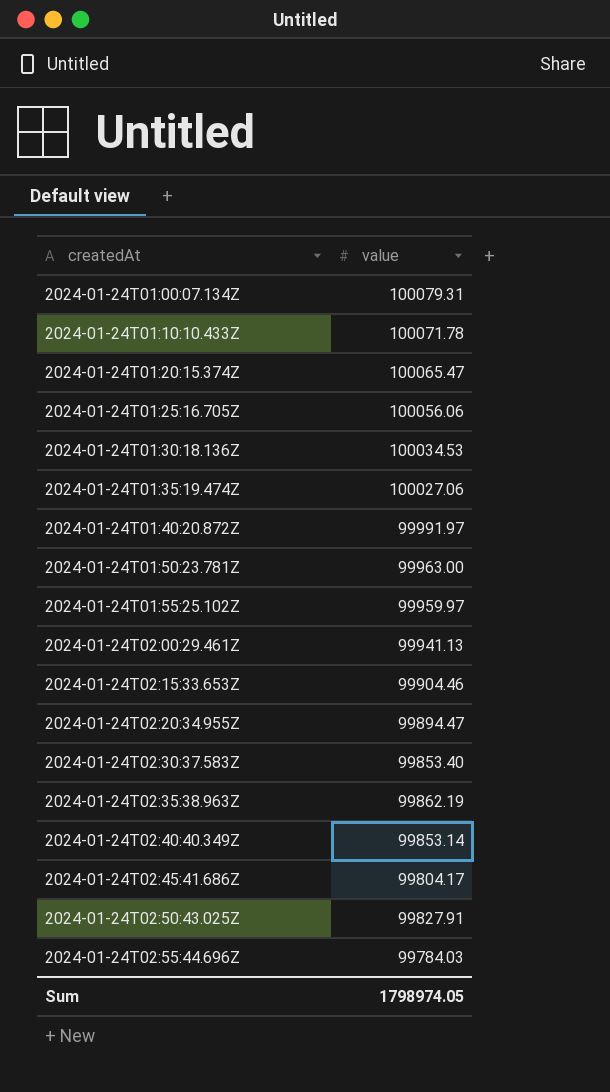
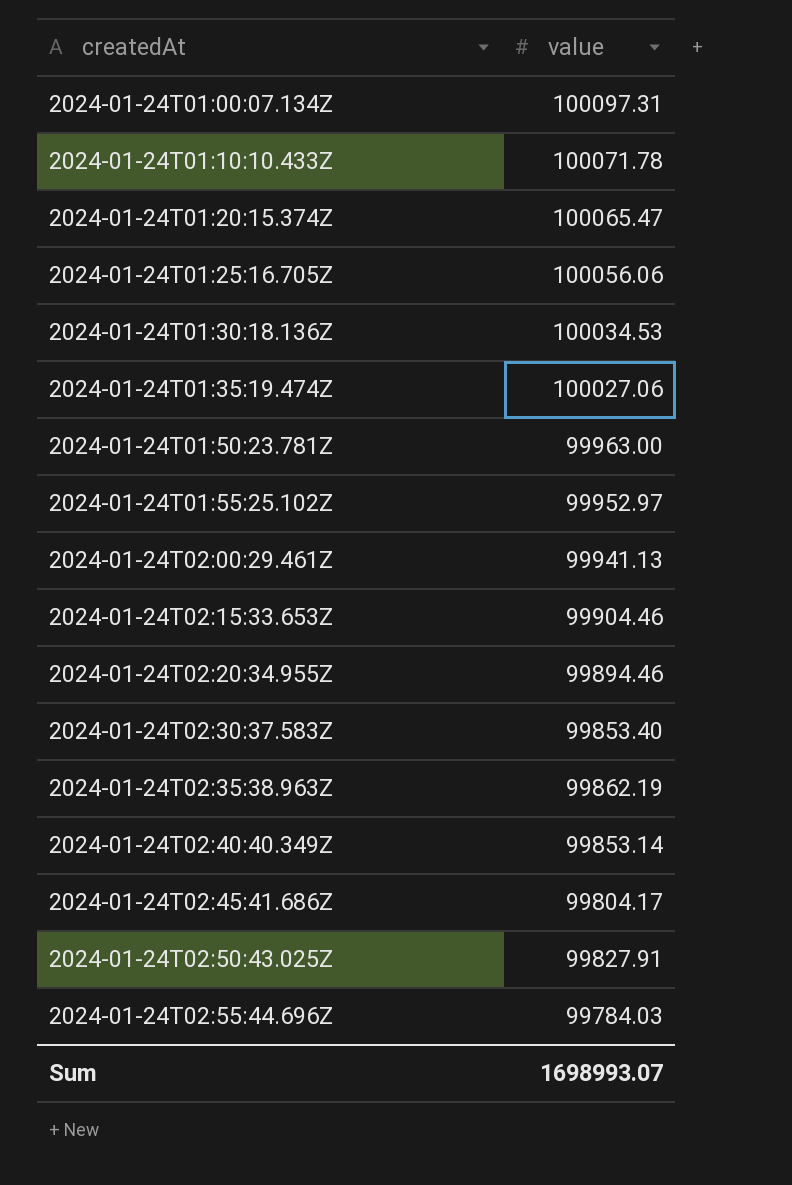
row 2024-01-24T01:40:20.872Z: 99991.97 -> none
2024-01-24T01:00:07.134Z | value: 100079.31 -> 100097.31
2024-01-24T01:55:25.102Z | value: 99959.97 -> 99952.97
2024-01-24T02:20:34.955Z | value: 99894.47 -> 99894.46
Sum | value: 1798974.05 -> 1698993.07

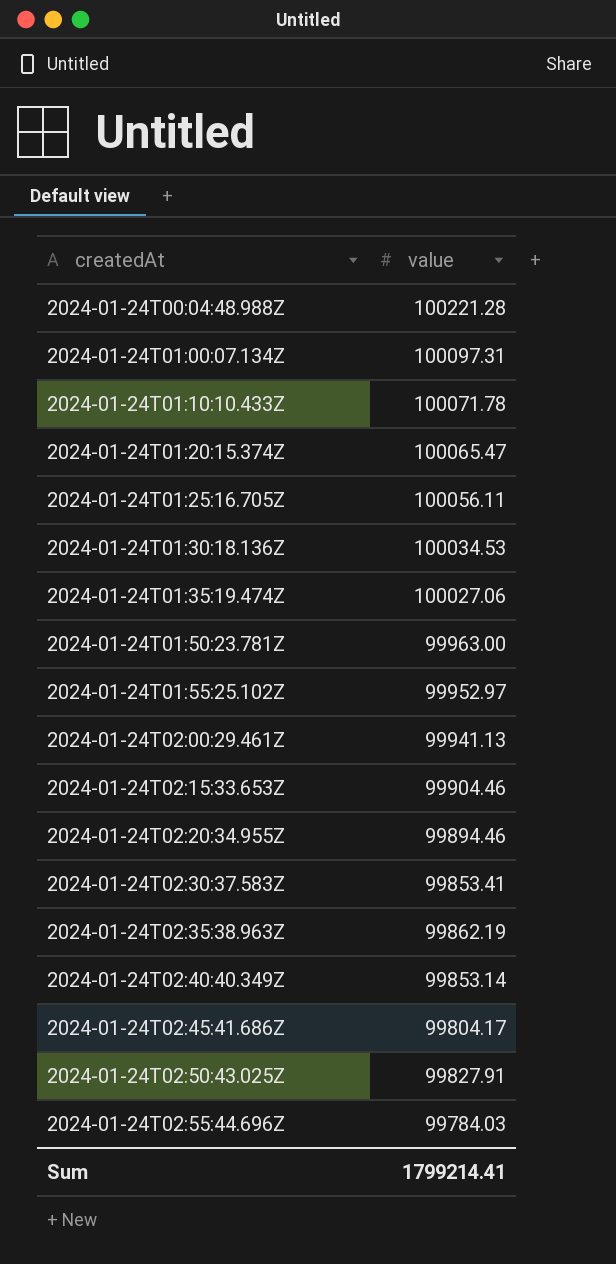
row 2024-01-24T00:04:48.988Z: none -> 100221.28
2024-01-24T01:25:16.705Z | value: 100056.06 -> 100056.11
2024-01-24T02:30:37.583Z | value: 99853.40 -> 99853.41
Sum | value: 1698993.07 -> 1799214.41

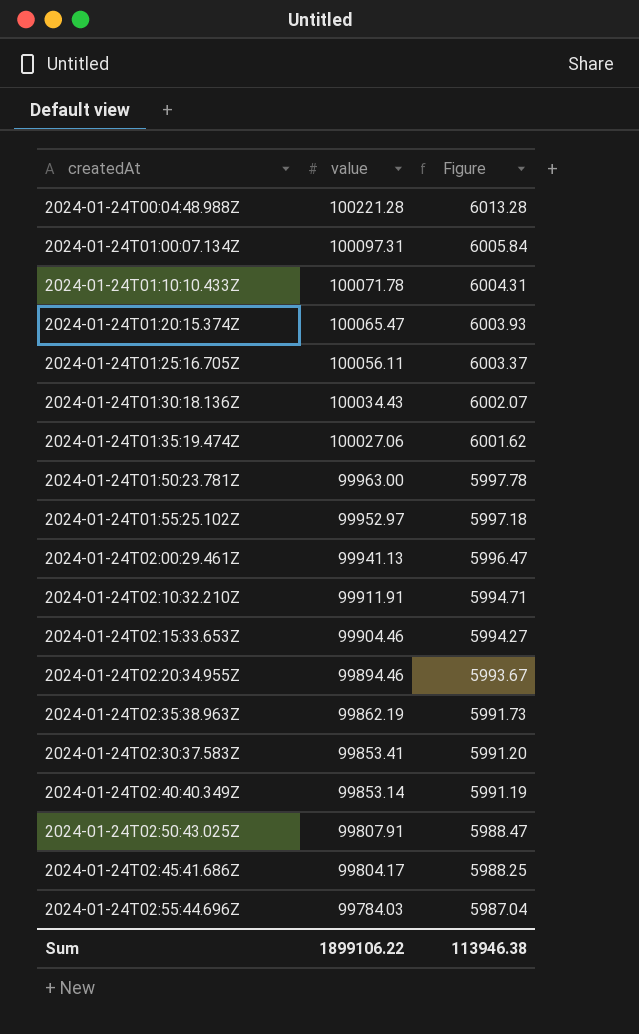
row order: createdAt ascending -> value descending
column Figure | formula: none -> [value] * 0.06
2024-01-24T01:30:18.136Z | value: 100034.53 -> 100034.43
row 2024-01-24T02:10:32.210Z: none -> 99911.91 | 5994.71
2024-01-24T02:50:43.025Z | value: 99827.91 -> 99807.91
Sum | value: 1799214.41 -> 1899106.22

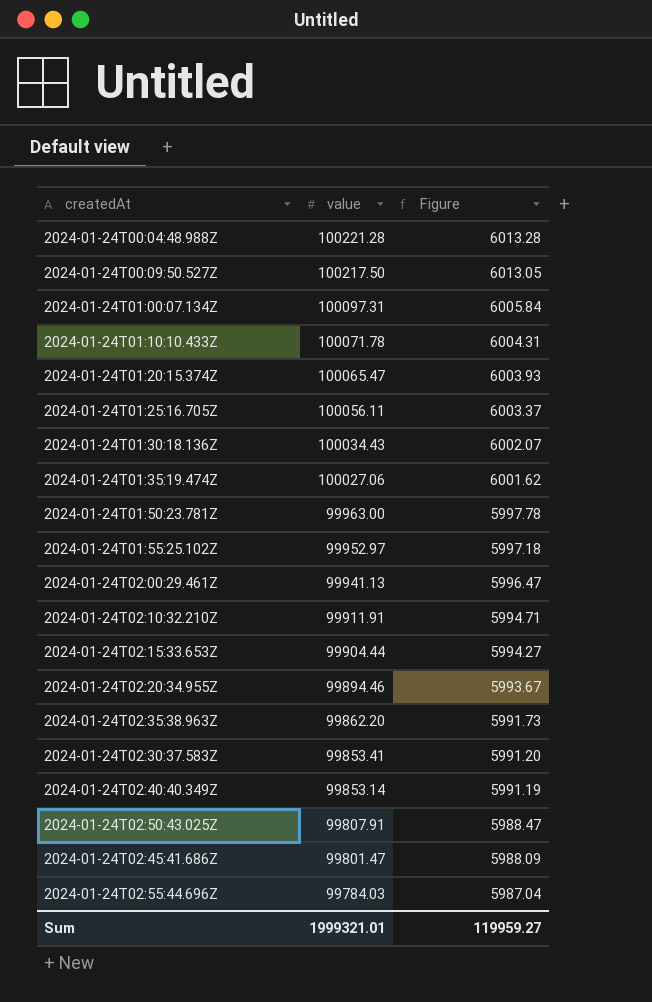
row 2024-01-24T00:09:50.527Z: none -> 100217.50 | 6013.05
2024-01-24T02:15:33.653Z | value: 99904.46 -> 99904.44
2024-01-24T02:35:38.963Z | value: 99862.19 -> 99862.20
2024-01-24T02:45:41.686Z | value: 99804.17 -> 99801.47
2024-01-24T02:45:41.686Z | Figure: 5988.25 -> 5988.09
Sum | value: 1899106.22 -> 1999321.01
Sum | Figure: 113946.38 -> 119959.27

